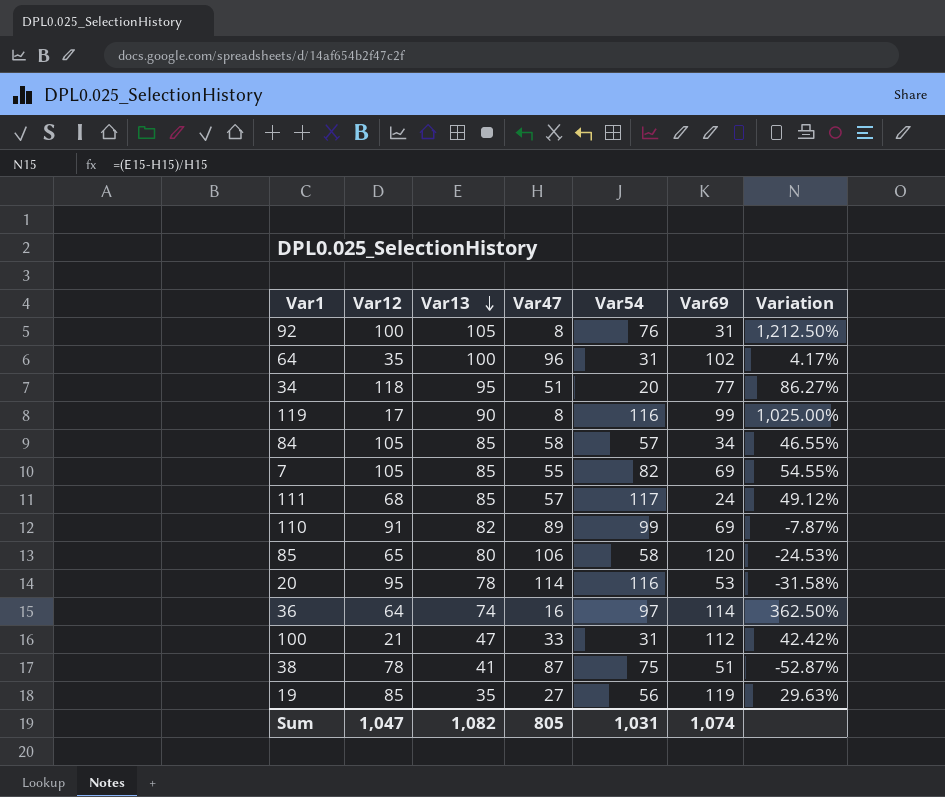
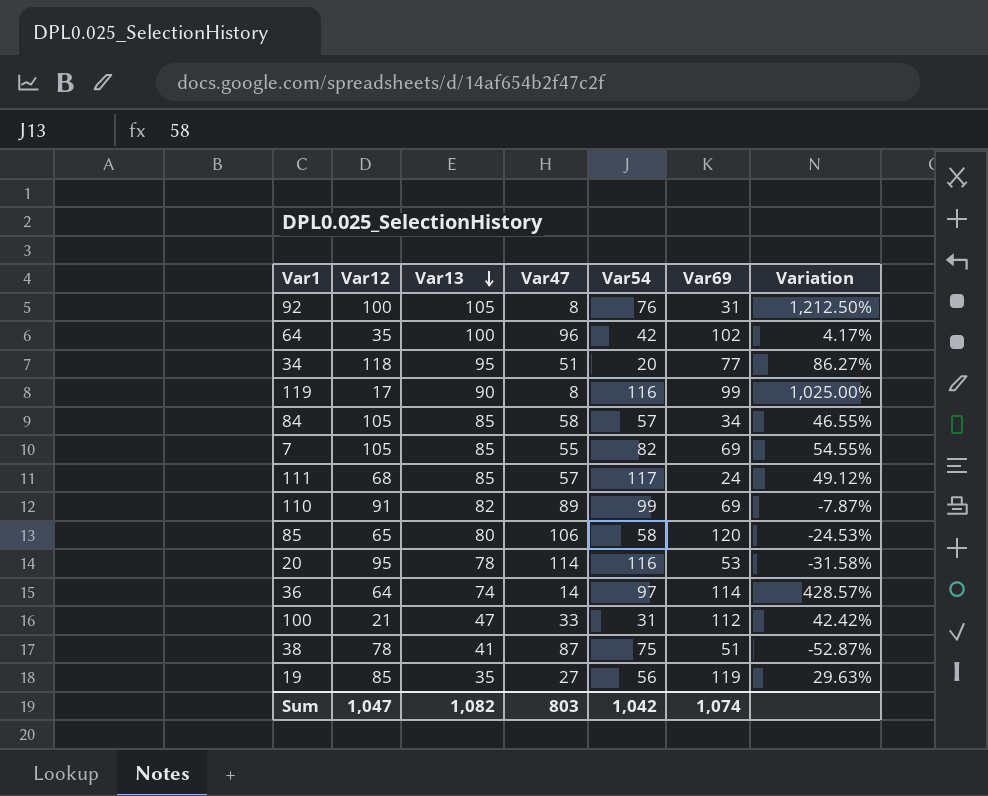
64 | Var54: 31 -> 42
36 | Var47: 16 -> 14
36 | Variation: 362.50% -> 428.57%
Sum | Var47: 805 -> 803
Sum | Var54: 1,031 -> 1,042

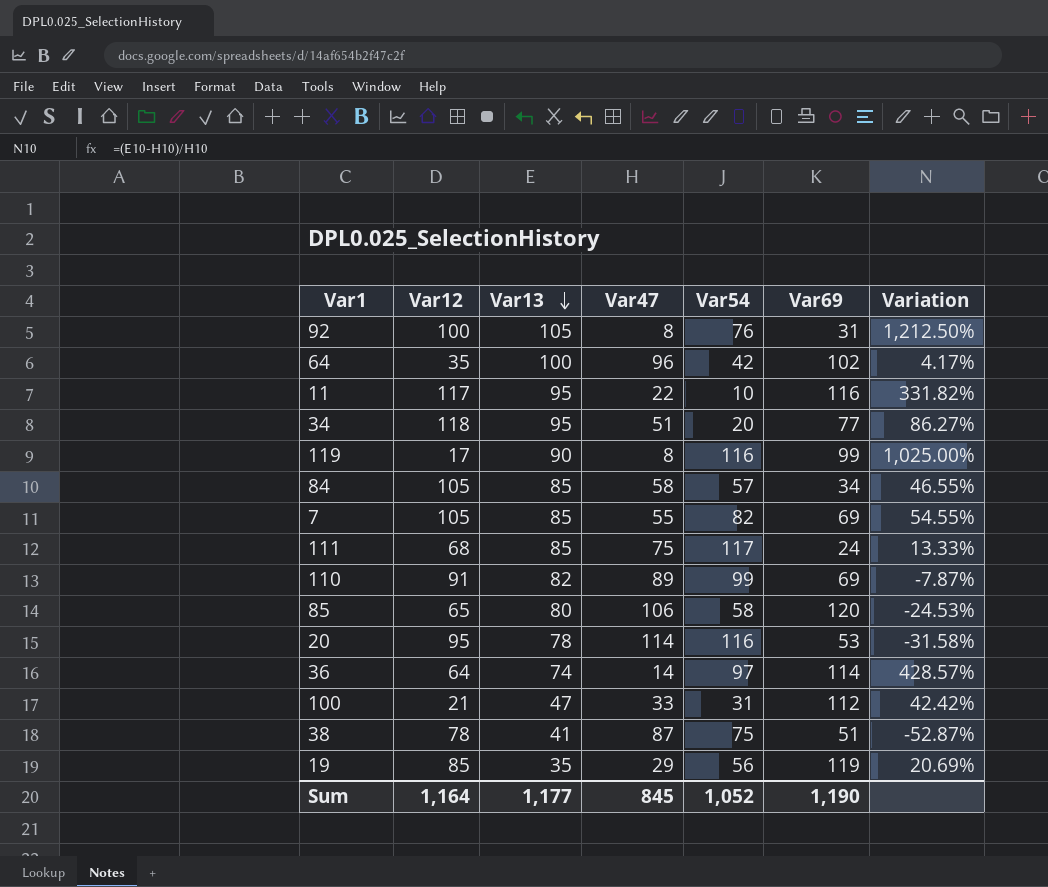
row 11: none -> 117 | 95 | 22 | 10 | 116 | 331.82%
111 | Var47: 57 -> 75
111 | Variation: 49.12% -> 13.33%
19 | Var47: 27 -> 29
19 | Variation: 29.63% -> 20.69%
Sum | Var12: 1,047 -> 1,164
Sum | Var13: 1,082 -> 1,177
Sum | Var47: 803 -> 845
Sum | Var54: 1,042 -> 1,052
Sum | Var69: 1,074 -> 1,190

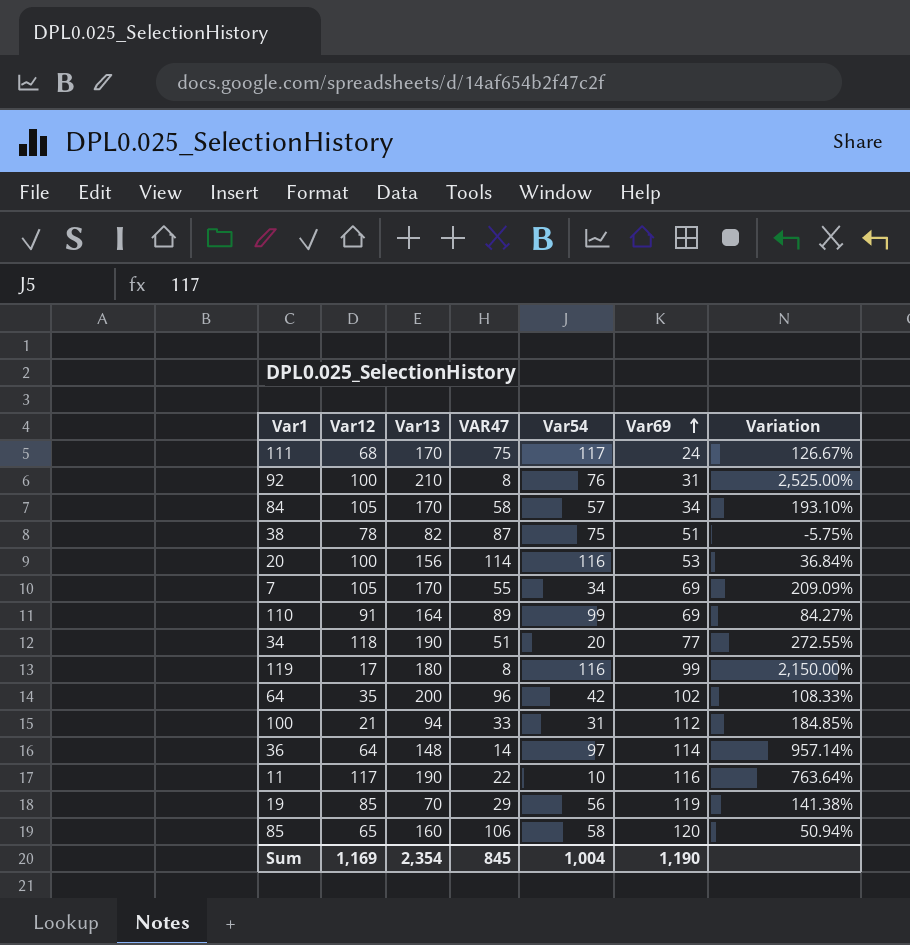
row order: Var13 descending -> Var69 ascending
column name: Var47 -> VAR47
111 | Var13: 85 -> 170
111 | Variation: 13.33% -> 126.67%
92 | Var13: 105 -> 210
92 | Variation: 1,212.50% -> 2,525.00%
84 | Var13: 85 -> 170
84 | Variation: 46.55% -> 193.10%
38 | Var13: 41 -> 82
38 | Variation: -52.87% -> -5.75%
20 | Var12: 95 -> 100
20 | Var13: 78 -> 156
20 | Variation: -31.58% -> 36.84%
7 | Var13: 85 -> 170
7 | Var54: 82 -> 34
7 | Variation: 54.55% -> 209.09%
110 | Var13: 82 -> 164
110 | Variation: -7.87% -> 84.27%
34 | Var13: 95 -> 190
34 | Variation: 86.27% -> 272.55%
119 | Var13: 90 -> 180
119 | Variation: 1,025.00% -> 2,150.00%
64 | Var13: 100 -> 200
64 | Variation: 4.17% -> 108.33%
100 | Var13: 47 -> 94
100 | Variation: 42.42% -> 184.85%
36 | Var13: 74 -> 148
36 | Variation: 428.57% -> 957.14%
11 | Var13: 95 -> 190
11 | Variation: 331.82% -> 763.64%
19 | Var13: 35 -> 70
19 | Variation: 20.69% -> 141.38%
85 | Var13: 80 -> 160
85 | Variation: -24.53% -> 50.94%
Sum | Var12: 1,164 -> 1,169
Sum | Var13: 1,177 -> 2,354
Sum | Var54: 1,052 -> 1,004

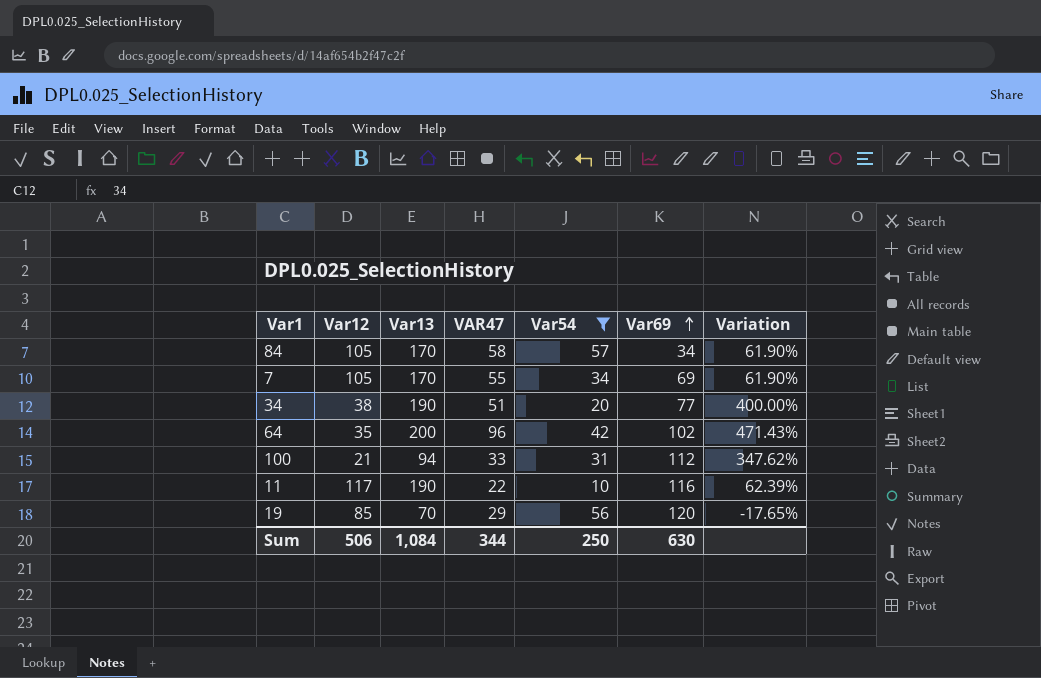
filter: none -> Var54 <= 57
column Variation | formula: ([Var13] - [VAR47]) / [VAR47] -> ([Var13] - [Var12]) / [Var12]
34 | Var12: 118 -> 38
19 | Var69: 119 -> 120
Sum | Var12: 1,169 -> 506
Sum | Var13: 2,354 -> 1,084
Sum | VAR47: 845 -> 344
Sum | Var54: 1,004 -> 250
Sum | Var69: 1,190 -> 630

